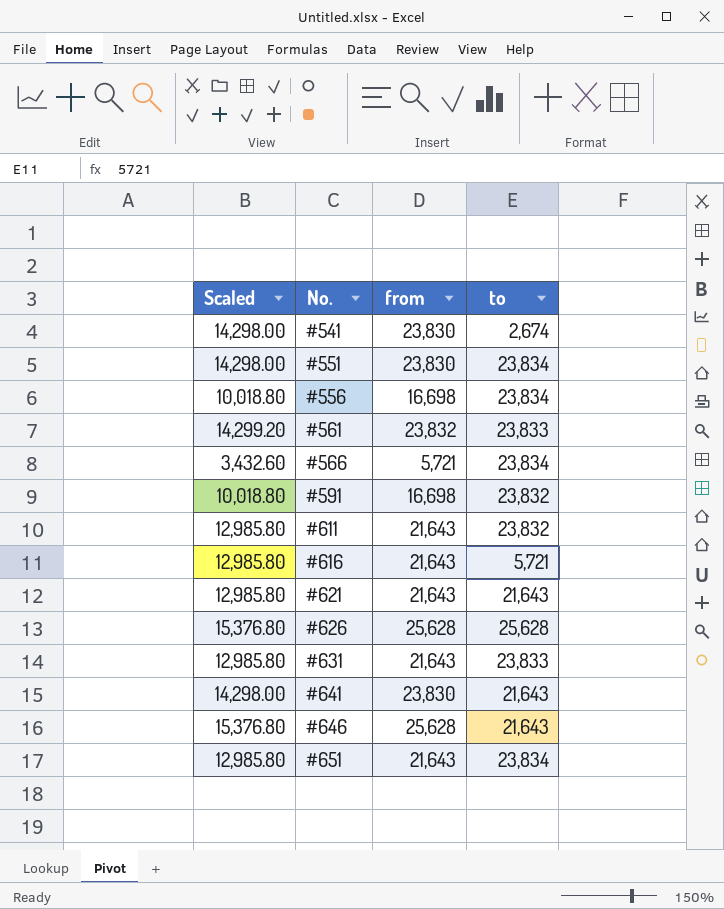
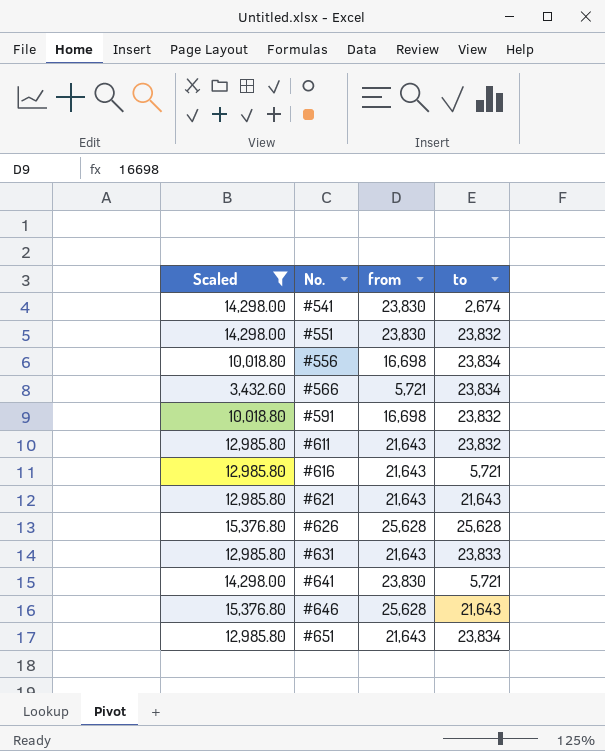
filter: none -> Scaled != 14,299.20
#551 | to: 23,834 -> 23,832
#641 | to: 21,643 -> 5,721

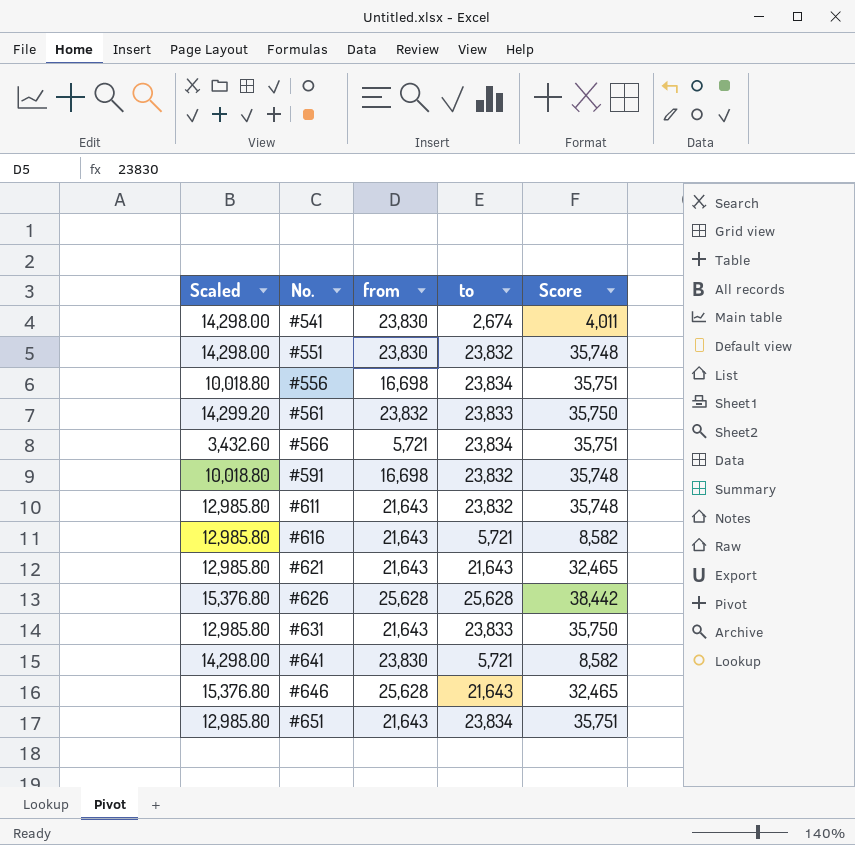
filter: Scaled != 14,299.20 -> none
column Score | formula: none -> [to] * 1.5

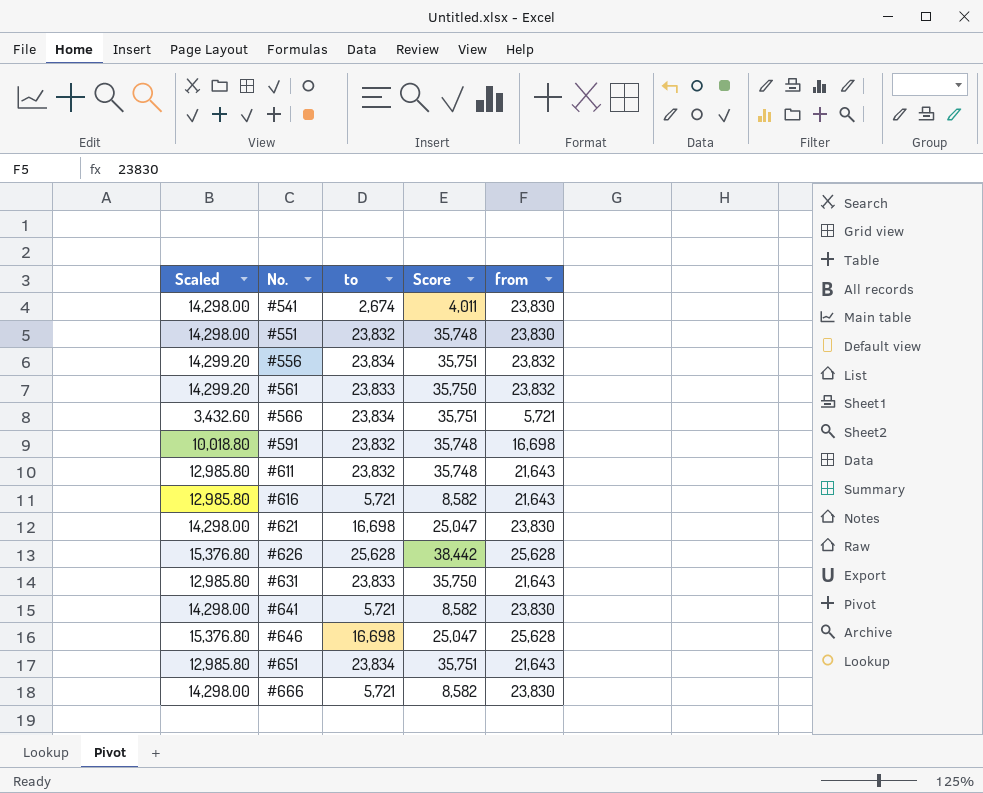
column from | position: 3 -> 5
#556 | Scaled: 10,018.80 -> 14,299.20
#556 | from: 16,698 -> 23,832
#621 | Scaled: 12,985.80 -> 14,298.00
#621 | to: 21,643 -> 16,698
#621 | Score: 32,465 -> 25,047
#621 | from: 21,643 -> 23,830
#646 | to: 21,643 -> 16,698
#646 | Score: 32,465 -> 25,047
row #666: none -> 14,298.00 | 5,721 | 8,582 | 23,830

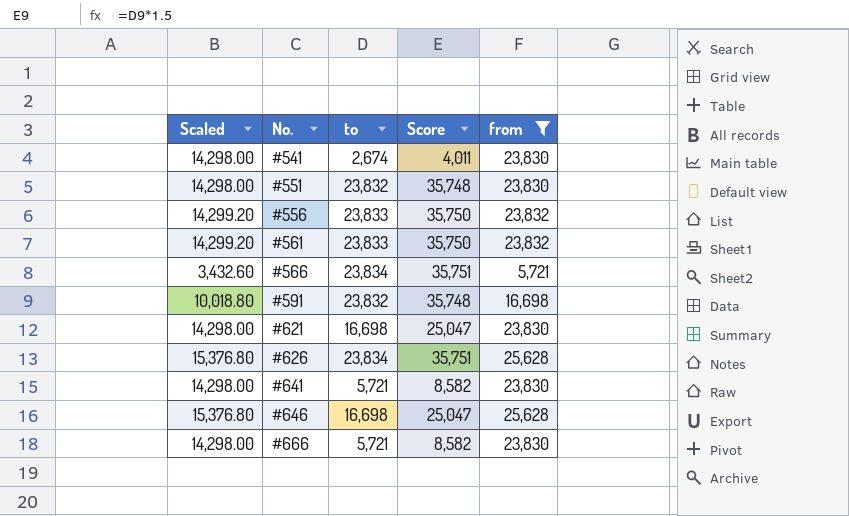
filter: none -> from != 21,643
#556 | to: 23,834 -> 23,833
#556 | Score: 35,751 -> 35,750
#626 | to: 25,628 -> 23,834
#626 | Score: 38,442 -> 35,751

